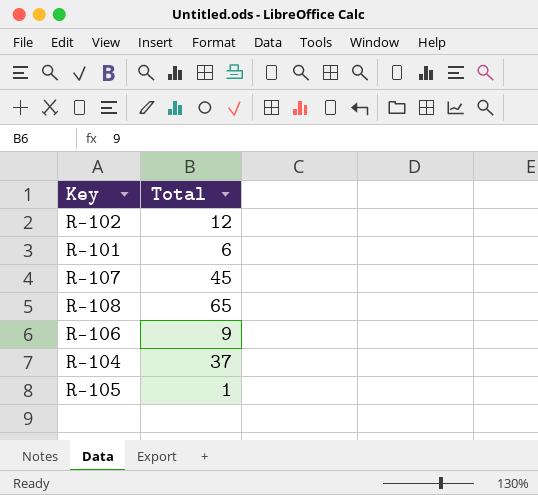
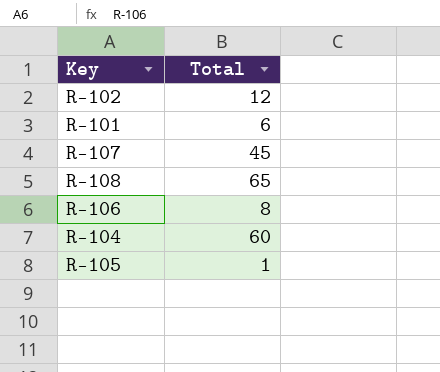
R-106 | Total: 9 -> 8
R-104 | Total: 37 -> 60

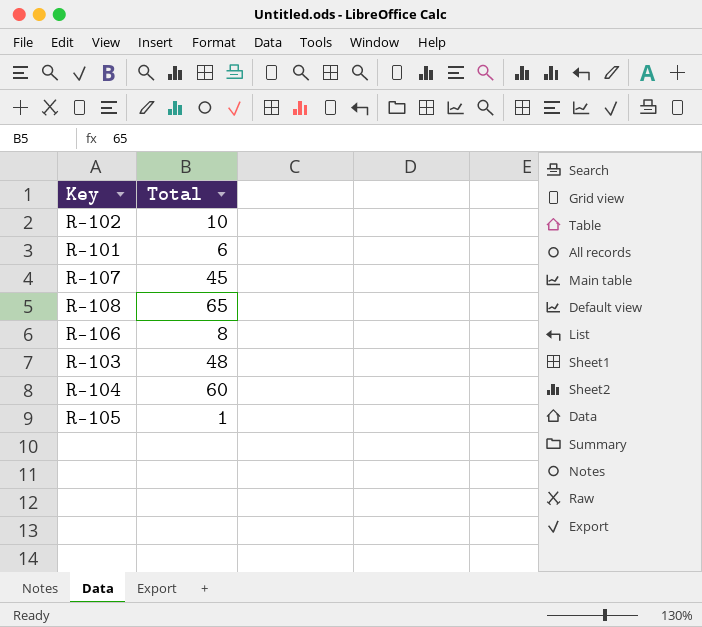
R-102 | Total: 12 -> 10
row R-103: none -> 48

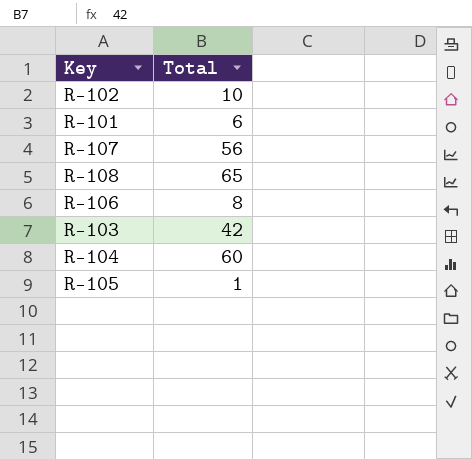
R-107 | Total: 45 -> 56
R-103 | Total: 48 -> 42

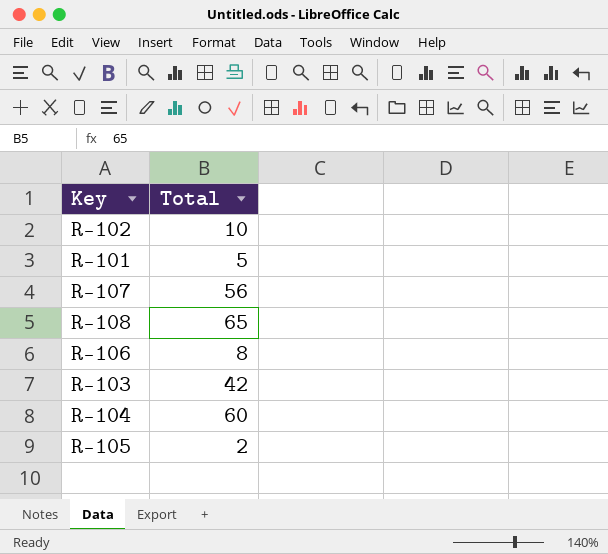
R-101 | Total: 6 -> 5
R-105 | Total: 1 -> 2

